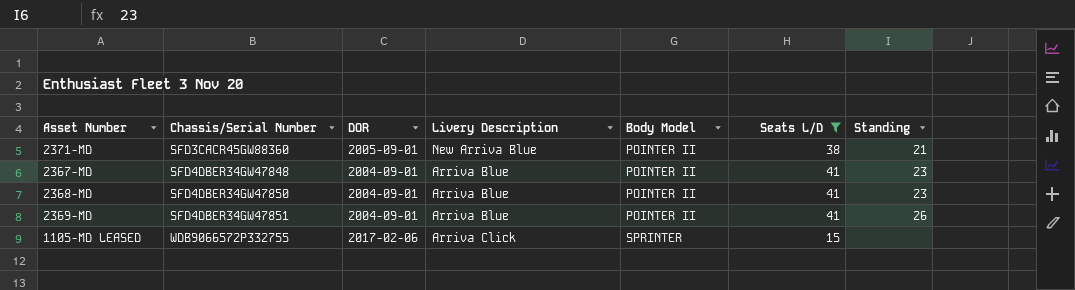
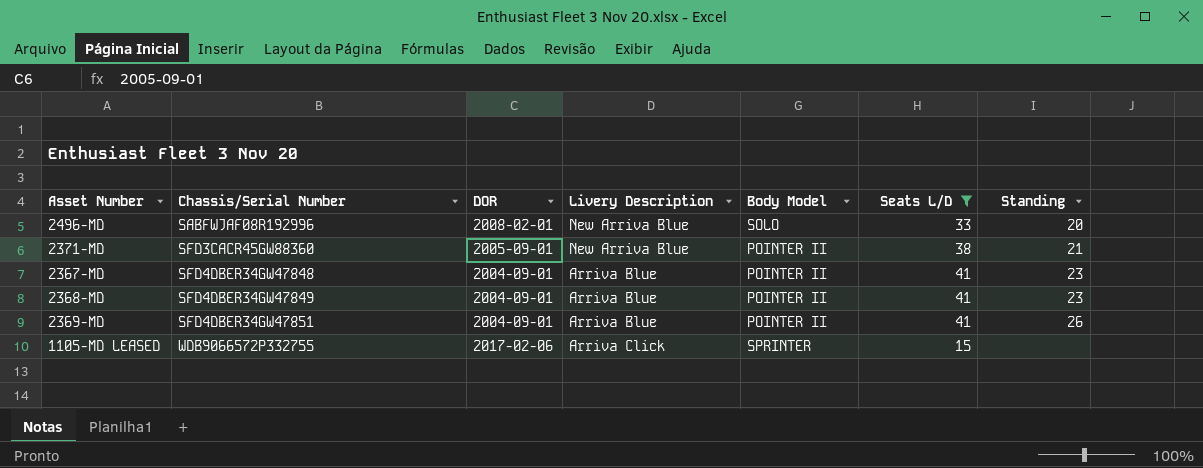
row 2496-MD: none -> SABFWJAF08R192996 | 2008-02-01 | New Arriva Blue | SOLO | 33 | 20
2368-MD | Chassis/Serial Number: SFD4DBER34GW47850 -> SFD4DBER34GW47849

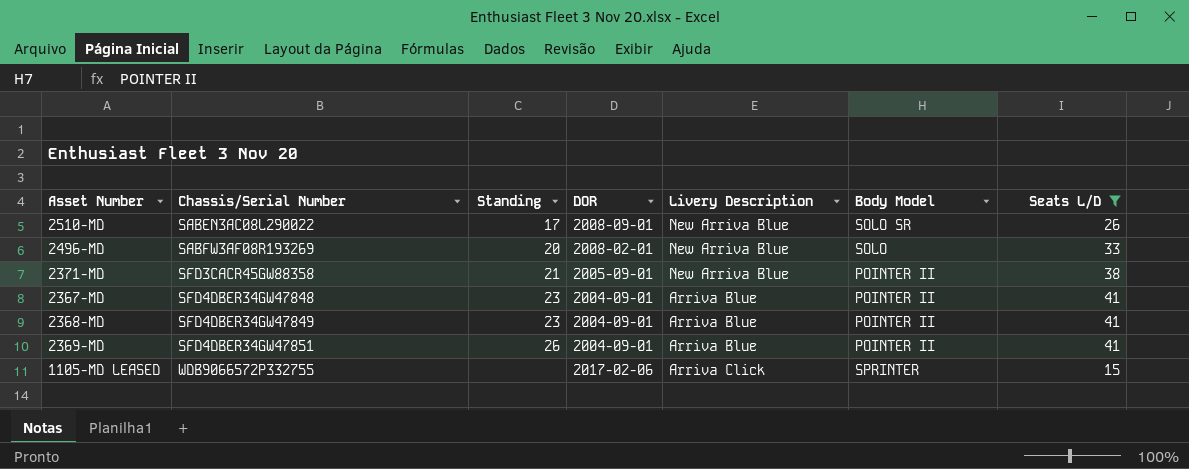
column Standing | position: 7 -> 3
row 2510-MD: none -> SABEN3AC08L290022 | 17 | 2008-09-01 | New Arriva Blue | SOLO SR | 26
2496-MD | Chassis/Serial Number: SABFWJAF08R192996 -> SABFW3AF08R193269
2371-MD | Chassis/Serial Number: SFD3CACR45GW88360 -> SFD3CACR45GW88358

